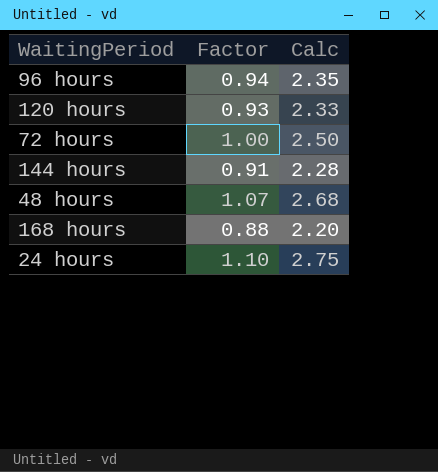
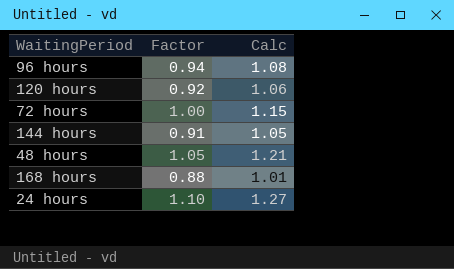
column Calc | formula: [Factor] * 2.5 -> [Factor] * 1.15
120 hours | Factor: 0.93 -> 0.92
48 hours | Factor: 1.07 -> 1.05

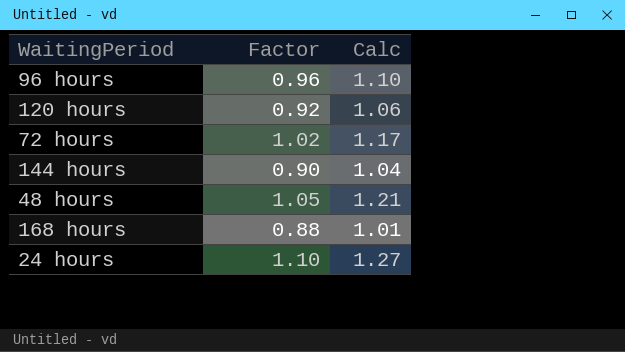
96 hours | Factor: 0.94 -> 0.96
96 hours | Calc: 1.08 -> 1.10
72 hours | Factor: 1.00 -> 1.02
72 hours | Calc: 1.15 -> 1.17
144 hours | Factor: 0.91 -> 0.90
144 hours | Calc: 1.05 -> 1.04

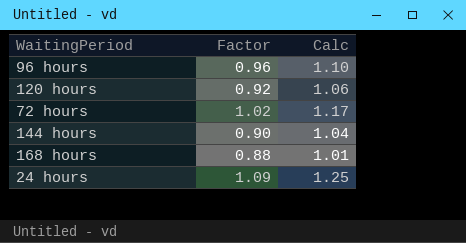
row 48 hours: 1.05 | 1.21 -> none
24 hours | Factor: 1.10 -> 1.09
24 hours | Calc: 1.27 -> 1.25

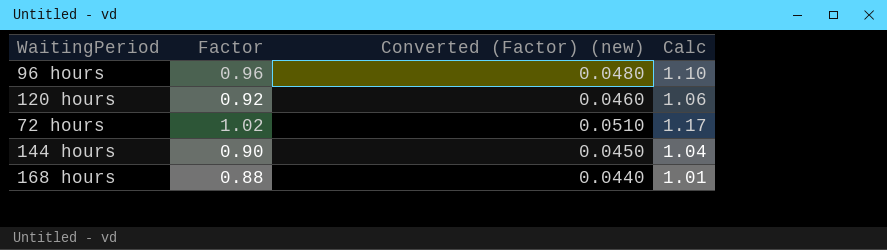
column Converted (Factor) (new) | formula: none -> [Factor] * 0.05
row 24 hours: 1.09 | 1.25 -> none

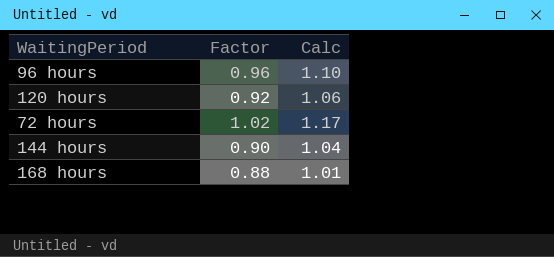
column Converted (Factor) (new) | formula: [Factor] * 0.05 -> none

